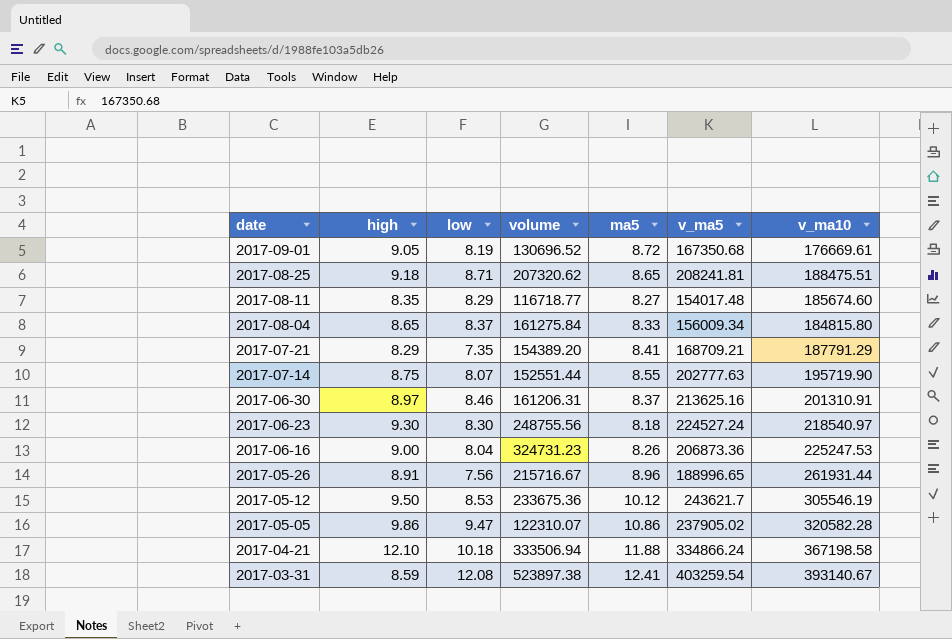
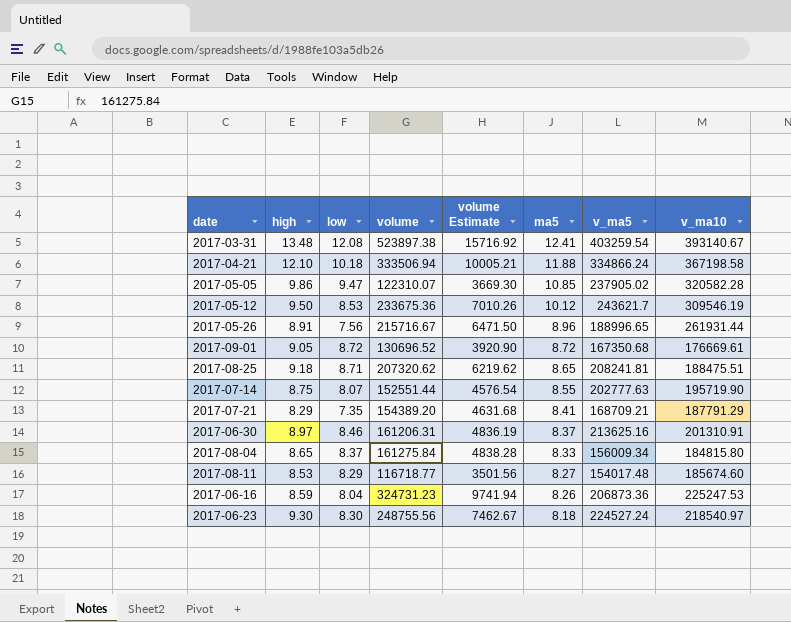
row order: date descending -> ma5 descending
column volume Estimate | formula: none -> [volume] * 0.03
2017-03-31 | high: 8.59 -> 13.48
2017-05-05 | ma5: 10.86 -> 10.85
2017-05-12 | v_ma10: 305546.19 -> 309546.19
2017-09-01 | low: 8.19 -> 8.72
2017-08-11 | high: 8.35 -> 8.53
2017-06-16 | high: 9.00 -> 8.59

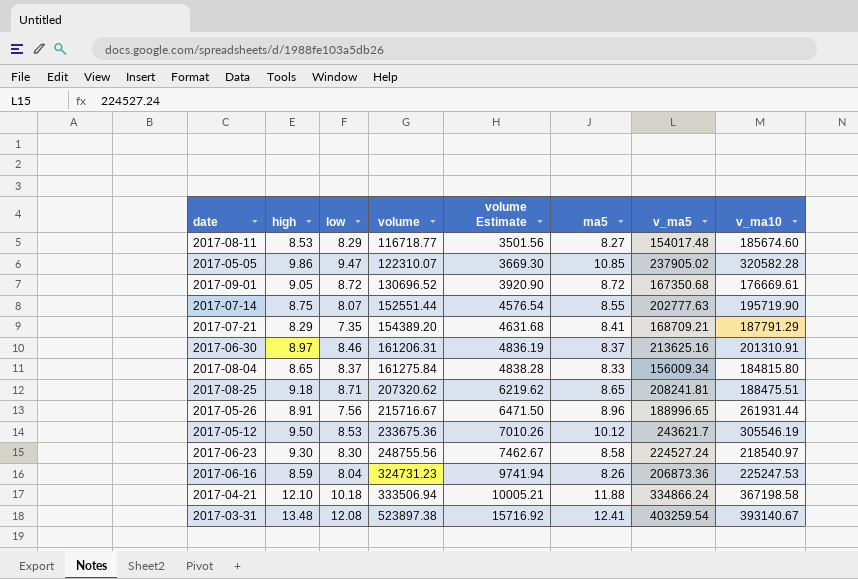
row order: ma5 descending -> volume ascending
2017-05-12 | v_ma10: 309546.19 -> 305546.19
2017-06-23 | ma5: 8.18 -> 8.58

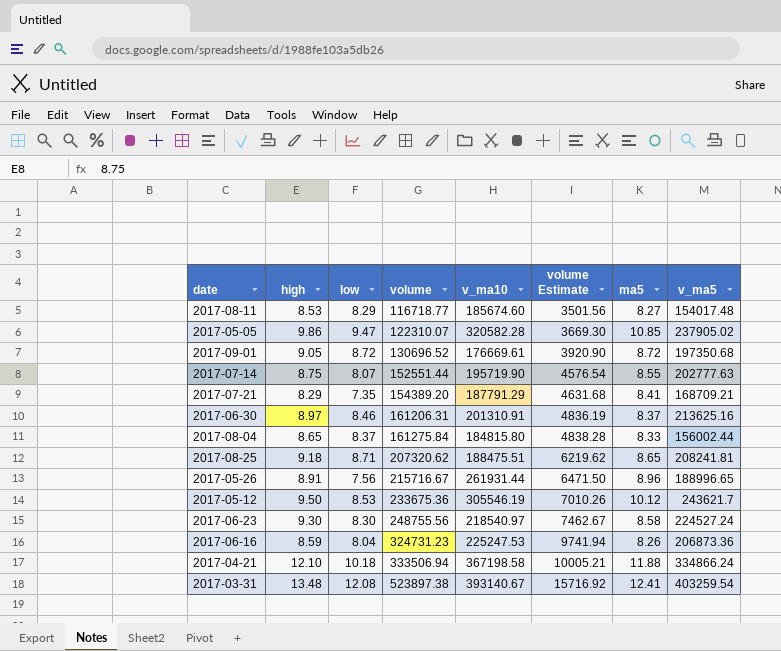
column v_ma10 | position: 8 -> 5
2017-09-01 | v_ma5: 167350.68 -> 197350.68
2017-08-04 | v_ma5: 156009.34 -> 156002.44

